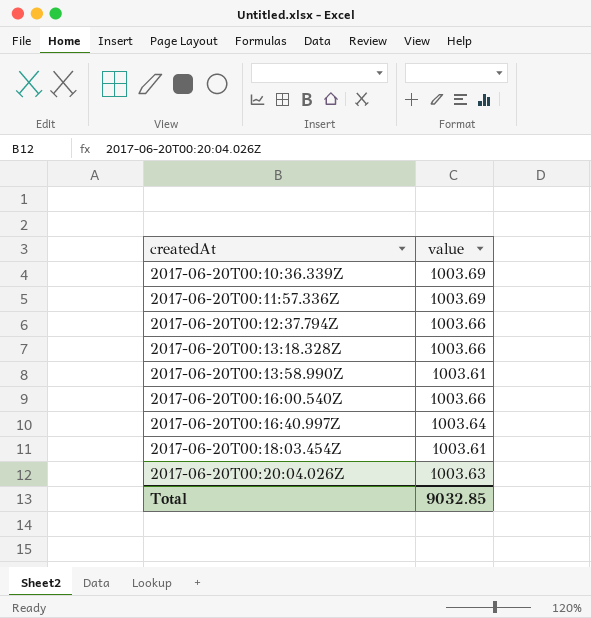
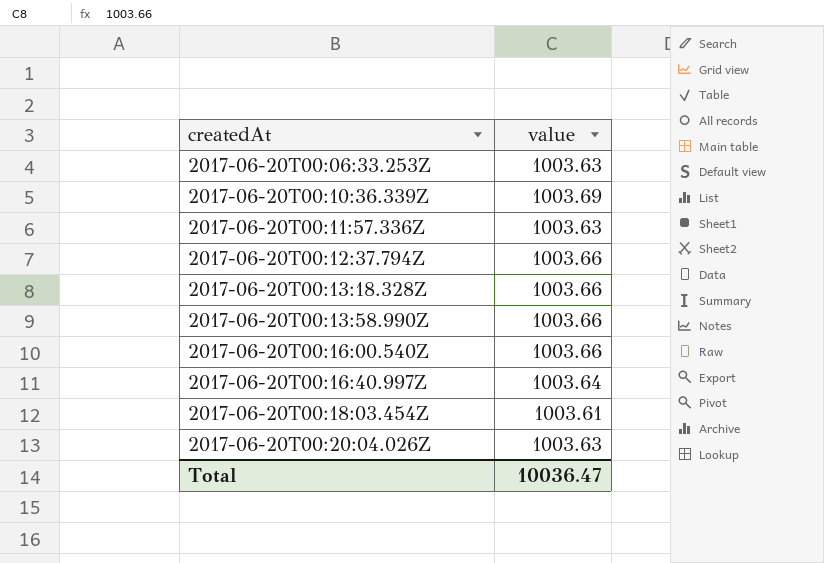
row 2017-06-20T00:06:33.253Z: none -> 1003.63
2017-06-20T00:11:57.336Z | value: 1003.69 -> 1003.63
2017-06-20T00:13:58.990Z | value: 1003.61 -> 1003.66
Total | value: 9032.85 -> 10036.47

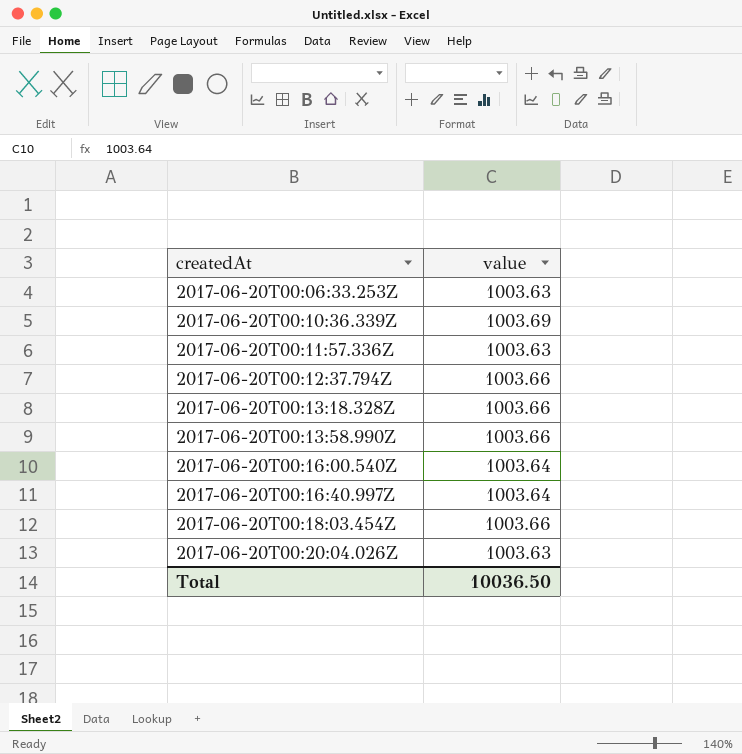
2017-06-20T00:16:00.540Z | value: 1003.66 -> 1003.64
2017-06-20T00:18:03.454Z | value: 1003.61 -> 1003.66
Total | value: 10036.47 -> 10036.50

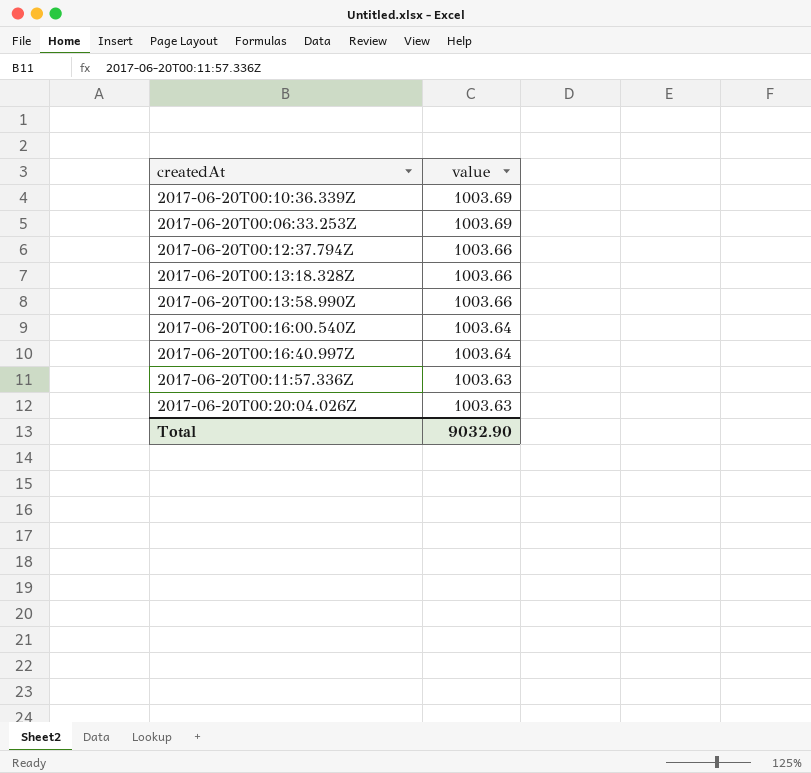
row order: createdAt ascending -> value descending
row 2017-06-20T00:18:03.454Z: 1003.66 -> none
2017-06-20T00:06:33.253Z | value: 1003.63 -> 1003.69
Total | value: 10036.50 -> 9032.90

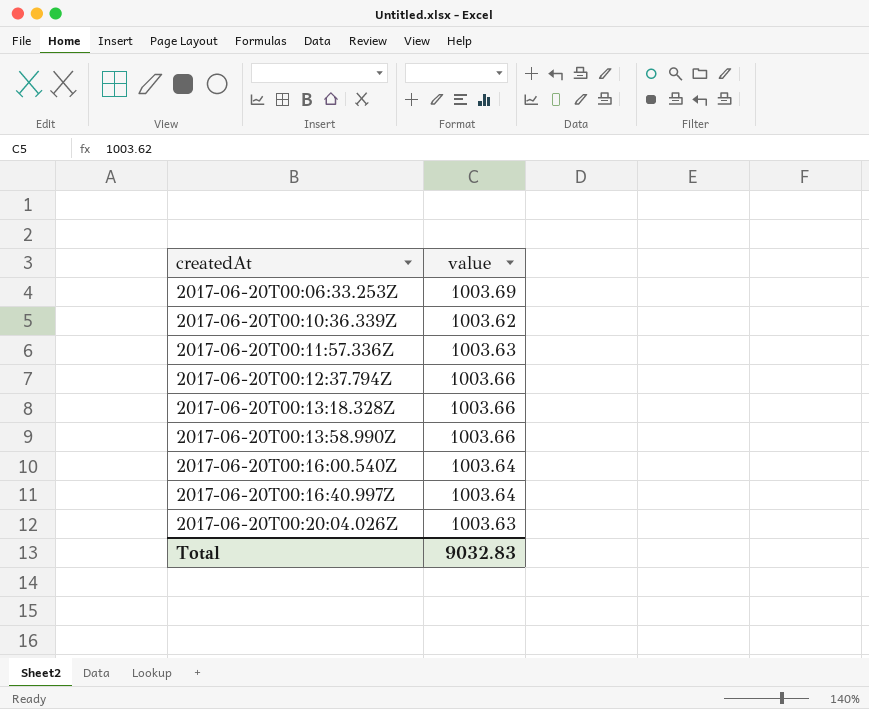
row order: value descending -> createdAt ascending
2017-06-20T00:10:36.339Z | value: 1003.69 -> 1003.62
Total | value: 9032.90 -> 9032.83

